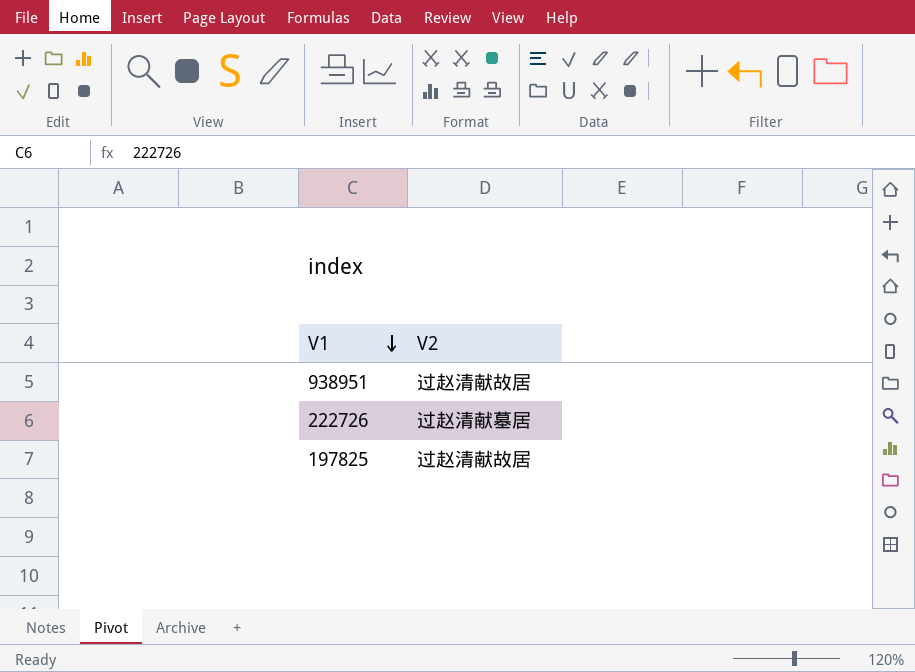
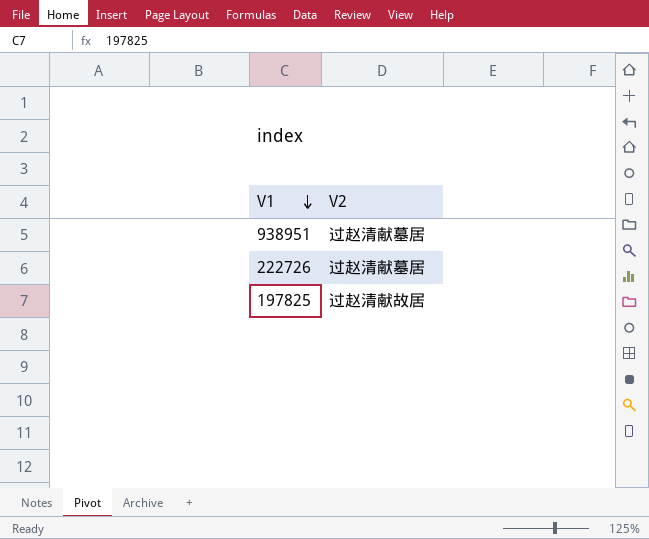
938951 | V2: 过赵清献故居 -> 过赵清献墓居

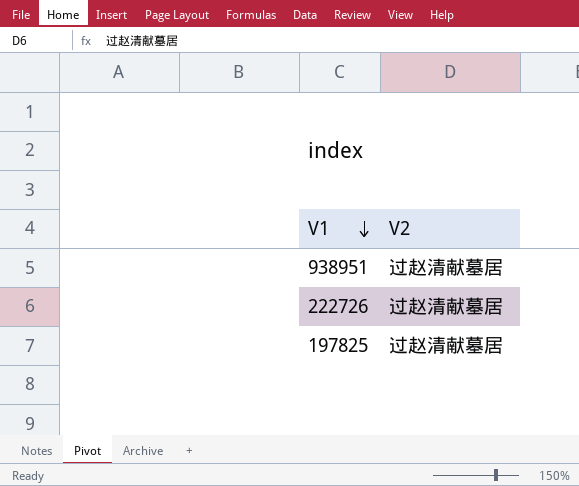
197825 | V2: 过赵清献故居 -> 过赵清献墓居

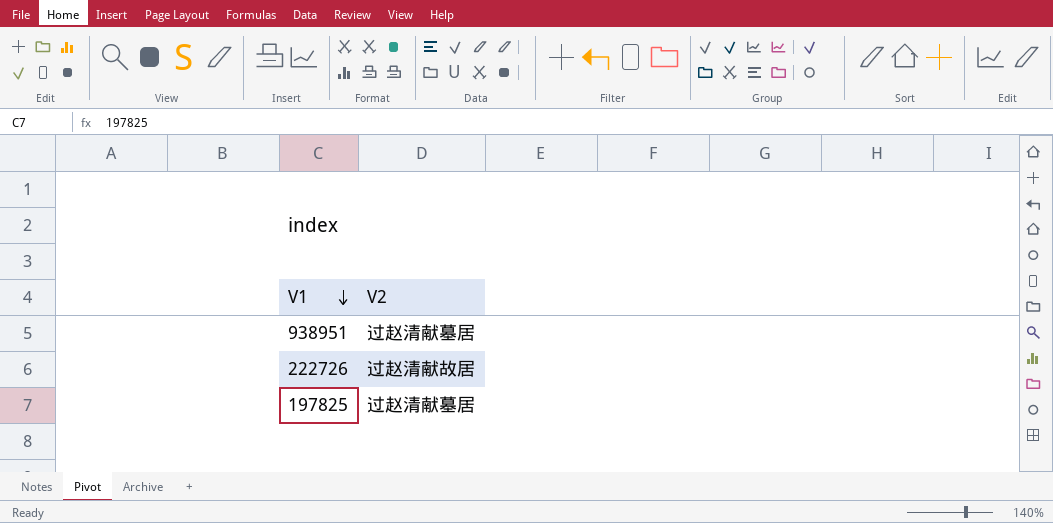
222726 | V2: 过赵清献墓居 -> 过赵清献故居

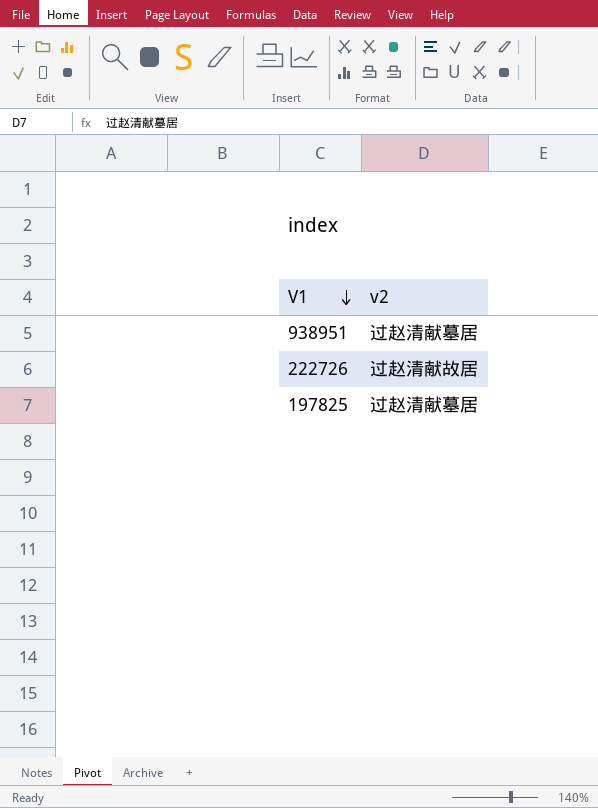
column name: V2 -> v2

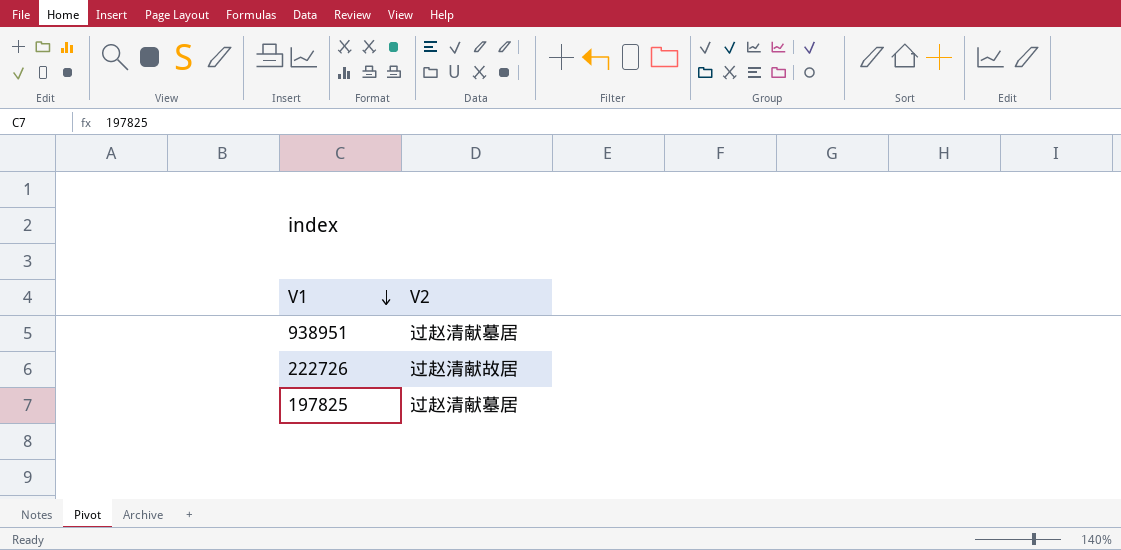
column name: v2 -> V2

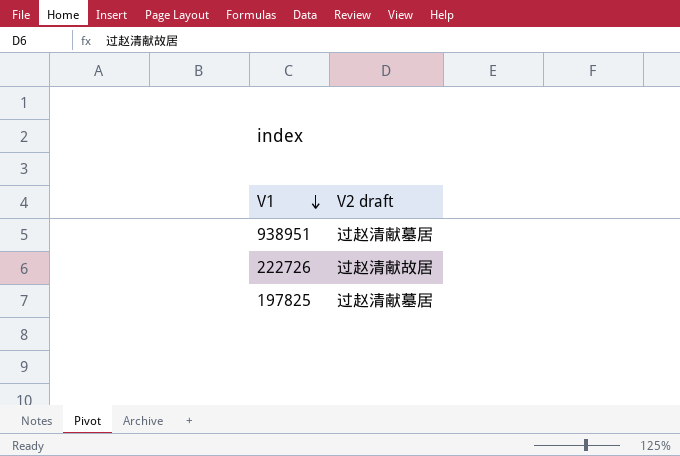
column name: V2 -> V2 draft

